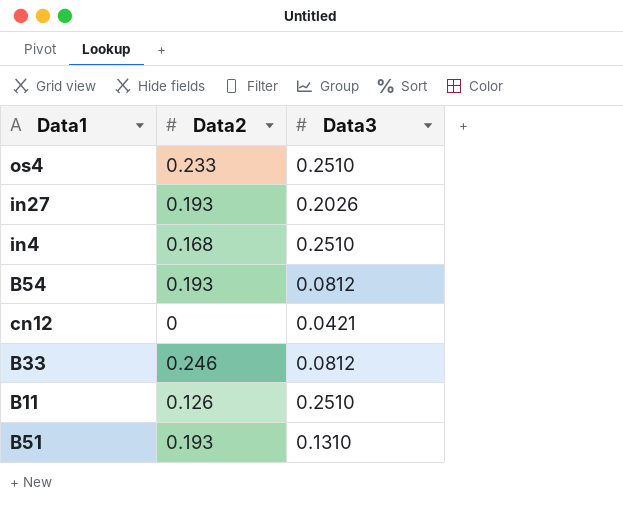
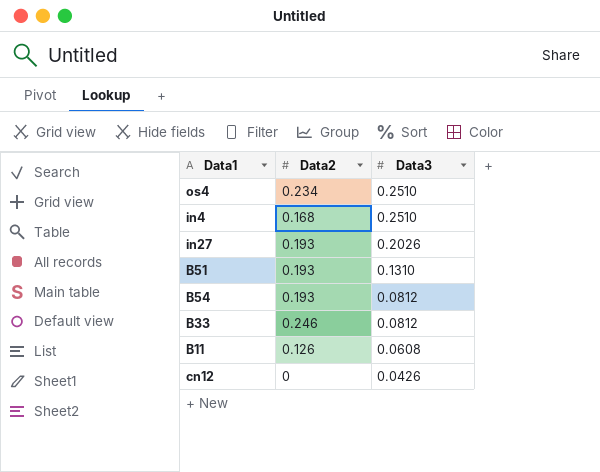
row order: none -> Data3 descending
os4 | Data2: 0.233 -> 0.234
B11 | Data3: 0.2510 -> 0.0608
cn12 | Data3: 0.0421 -> 0.0426

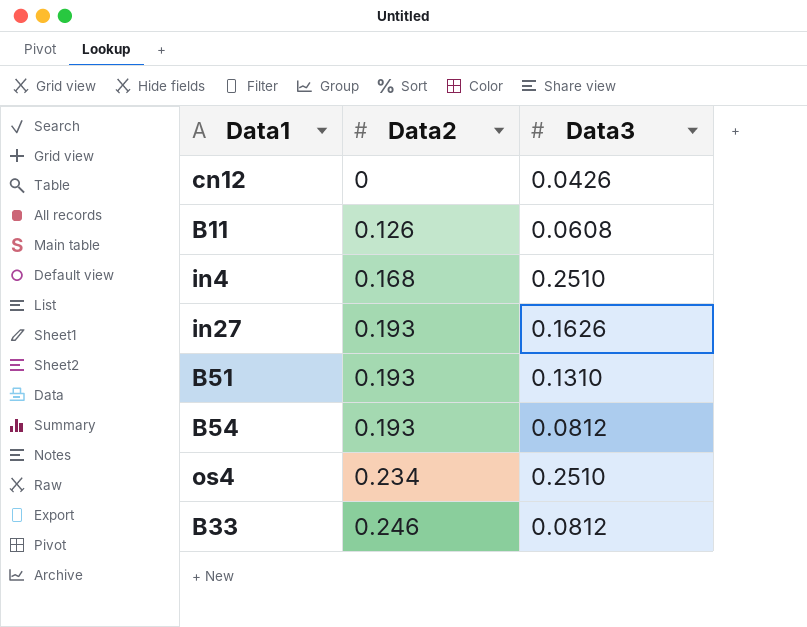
row order: Data3 descending -> Data2 ascending
in27 | Data3: 0.2026 -> 0.1626

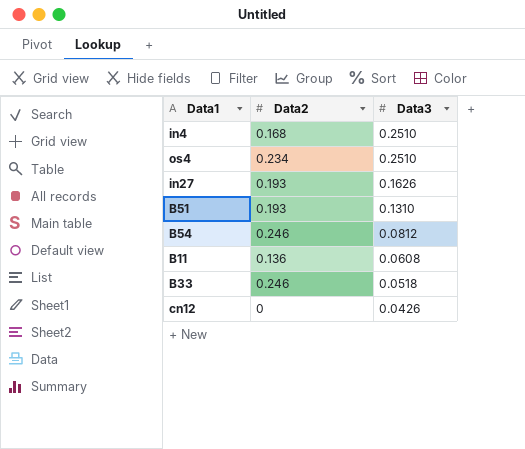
row order: Data2 ascending -> Data3 descending
B54 | Data2: 0.193 -> 0.246
B11 | Data2: 0.126 -> 0.136
B33 | Data3: 0.0812 -> 0.0518

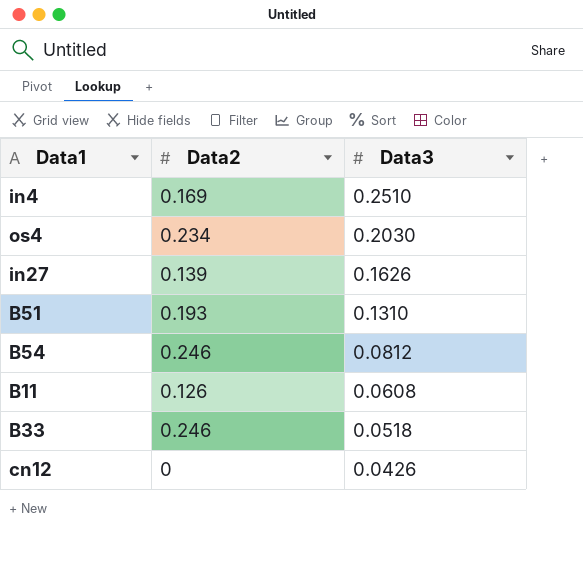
in4 | Data2: 0.168 -> 0.169
os4 | Data3: 0.2510 -> 0.2030
in27 | Data2: 0.193 -> 0.139
B11 | Data2: 0.136 -> 0.126

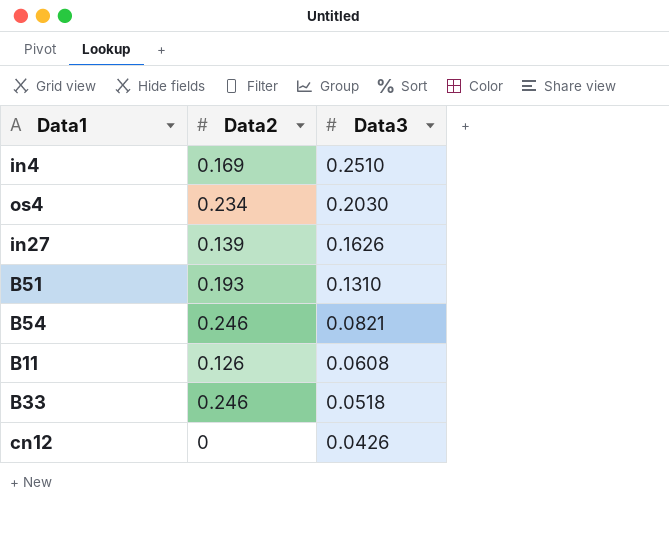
B54 | Data3: 0.0812 -> 0.0821

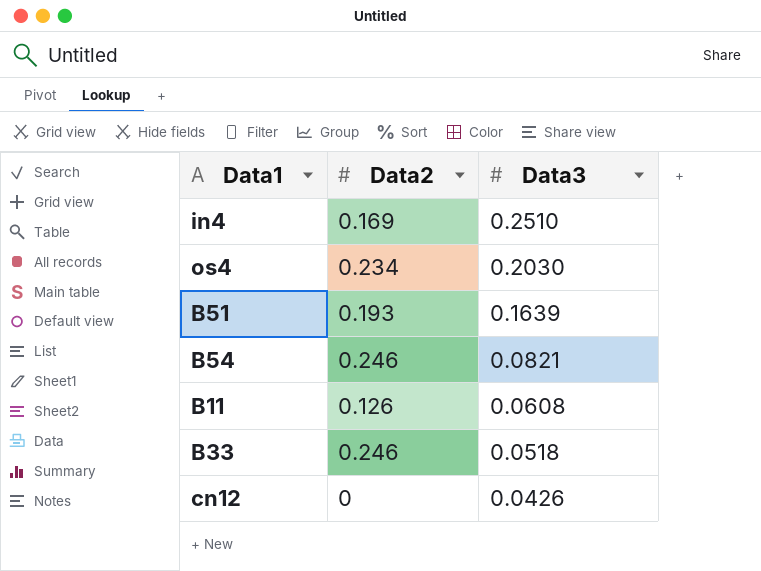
row in27: 0.139 | 0.1626 -> none
B51 | Data3: 0.1310 -> 0.1639

